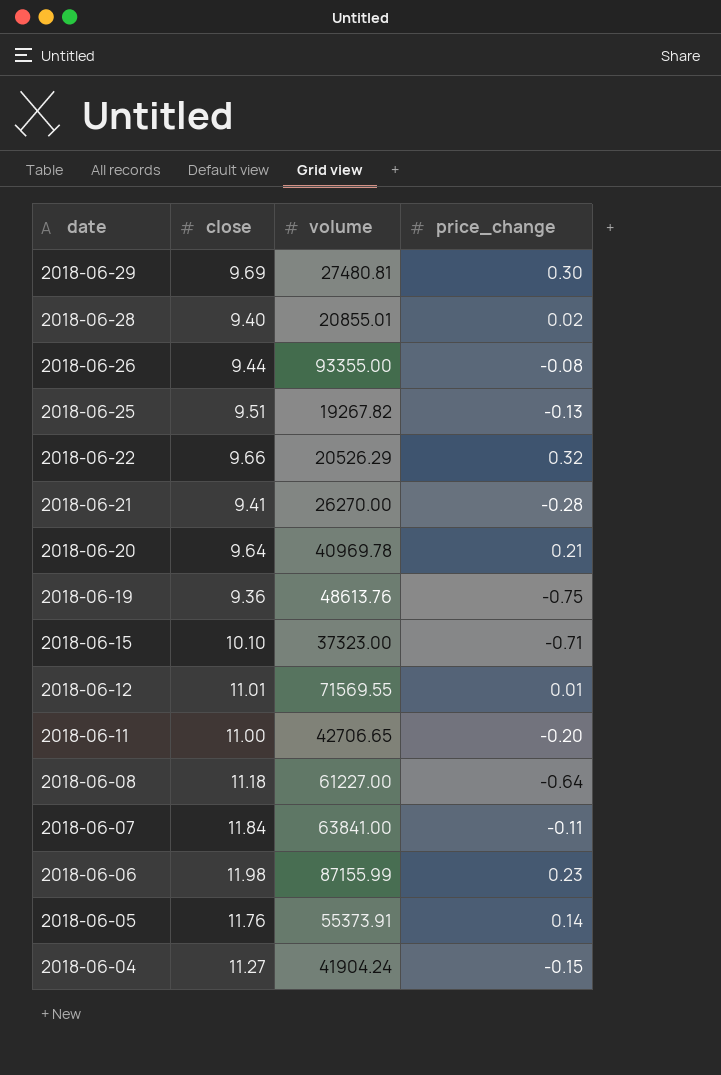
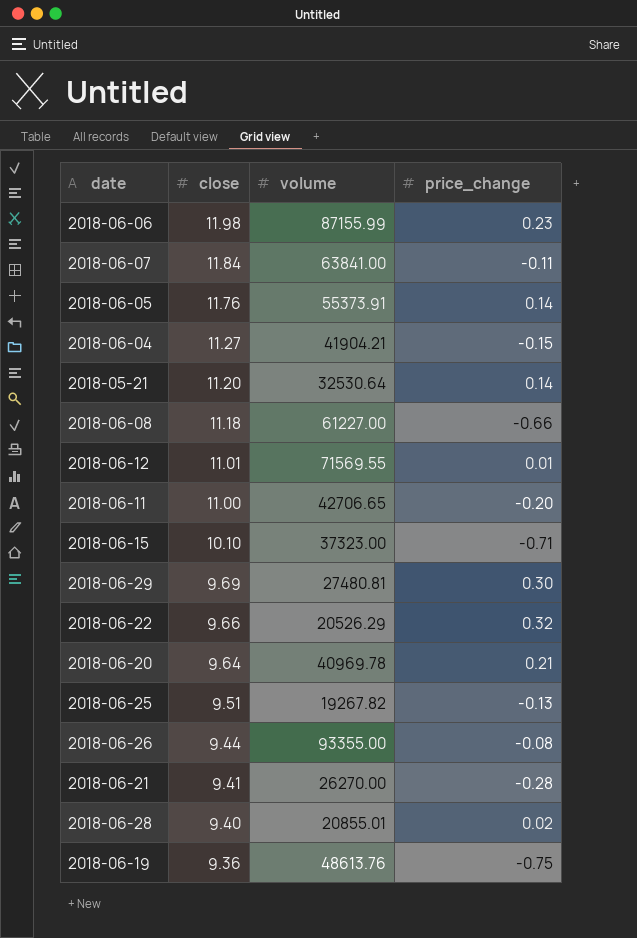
row order: date descending -> close descending
2018-06-04 | volume: 41904.24 -> 41904.21
row 2018-05-21: none -> 11.20 | 32530.64 | 0.14
2018-06-08 | price_change: -0.64 -> -0.66

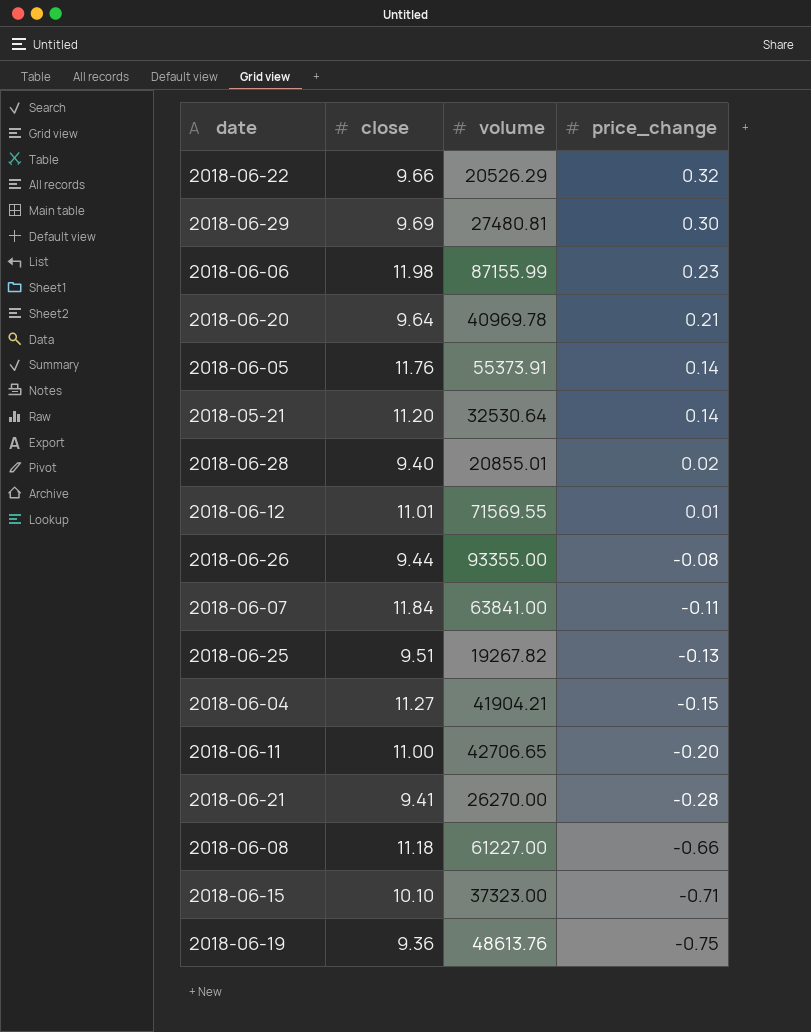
row order: close descending -> price_change descending

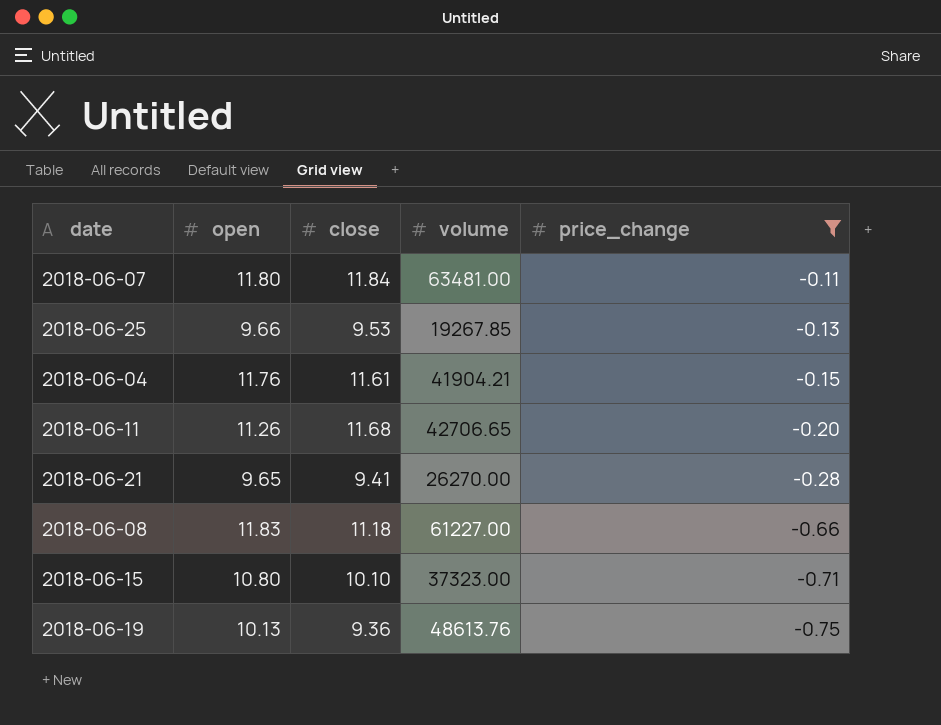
filter: none -> price_change <= -0.11
column open | position: none -> 2
2018-06-07 | volume: 63841.00 -> 63481.00
2018-06-25 | close: 9.51 -> 9.53
2018-06-25 | volume: 19267.82 -> 19267.85
2018-06-04 | close: 11.27 -> 11.61
2018-06-11 | close: 11.00 -> 11.68

